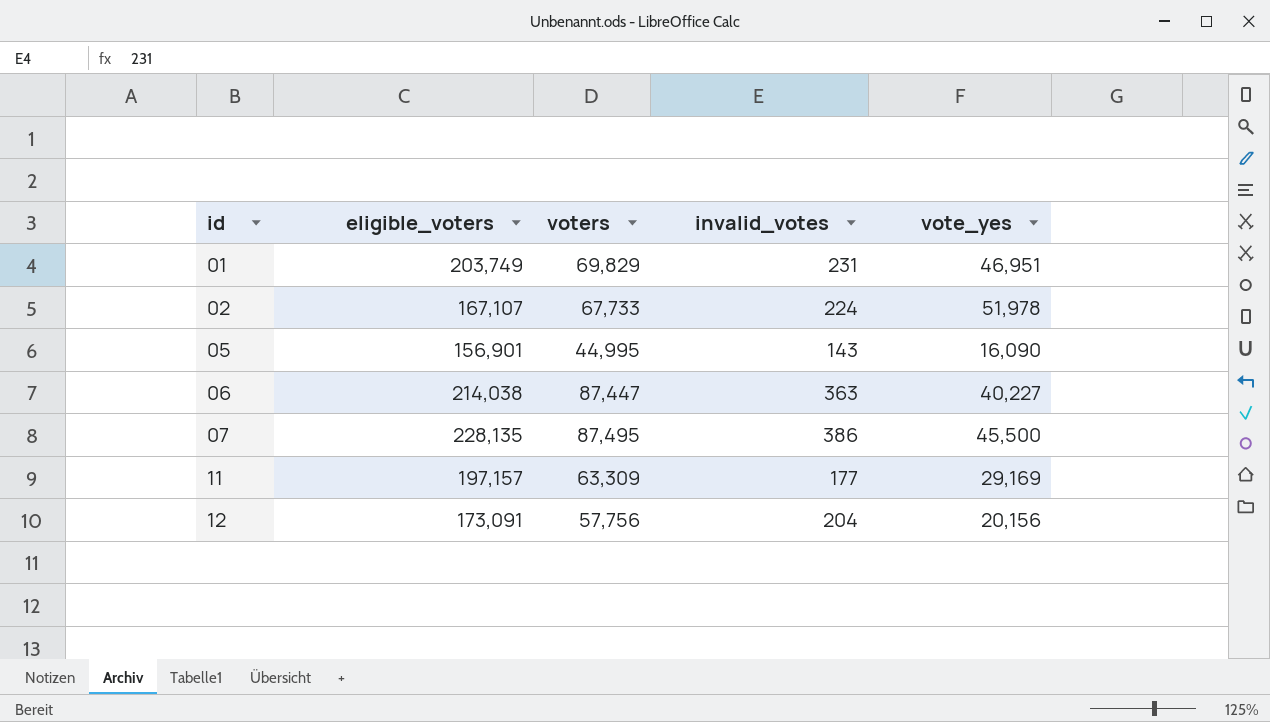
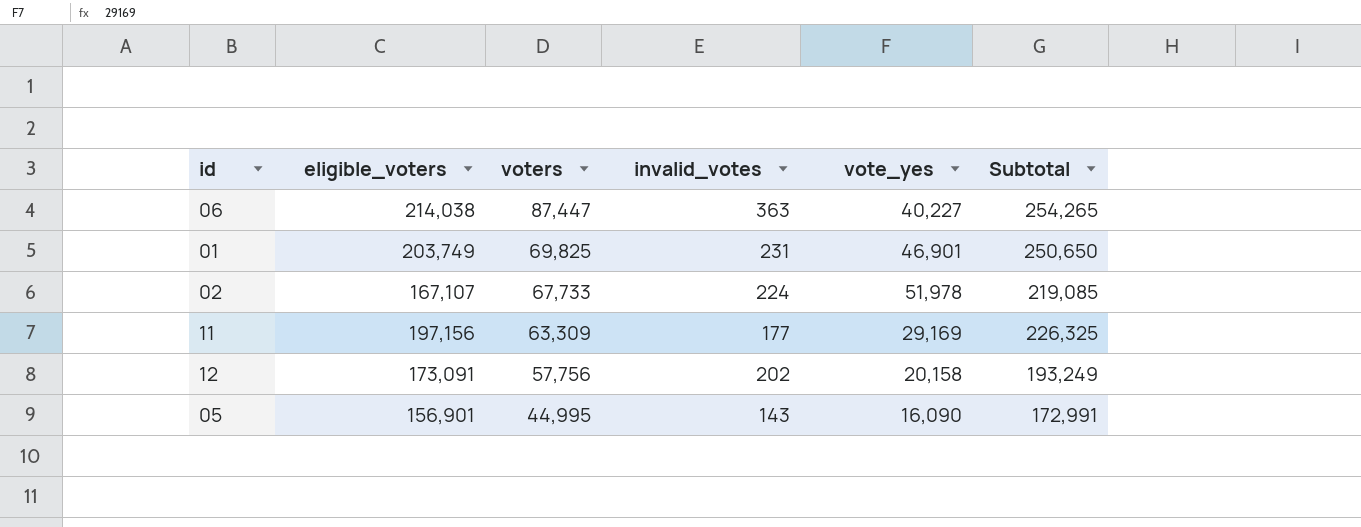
row order: id ascending -> voters descending
column Subtotal | formula: none -> [eligible_voters] + [vote_yes]
row 07: 228,135 | 87,495 | 386 | 45,500 -> none
01 | voters: 69,829 -> 69,825
01 | vote_yes: 46,951 -> 46,901
11 | eligible_voters: 197,157 -> 197,156
12 | invalid_votes: 204 -> 202
12 | vote_yes: 20,156 -> 20,158

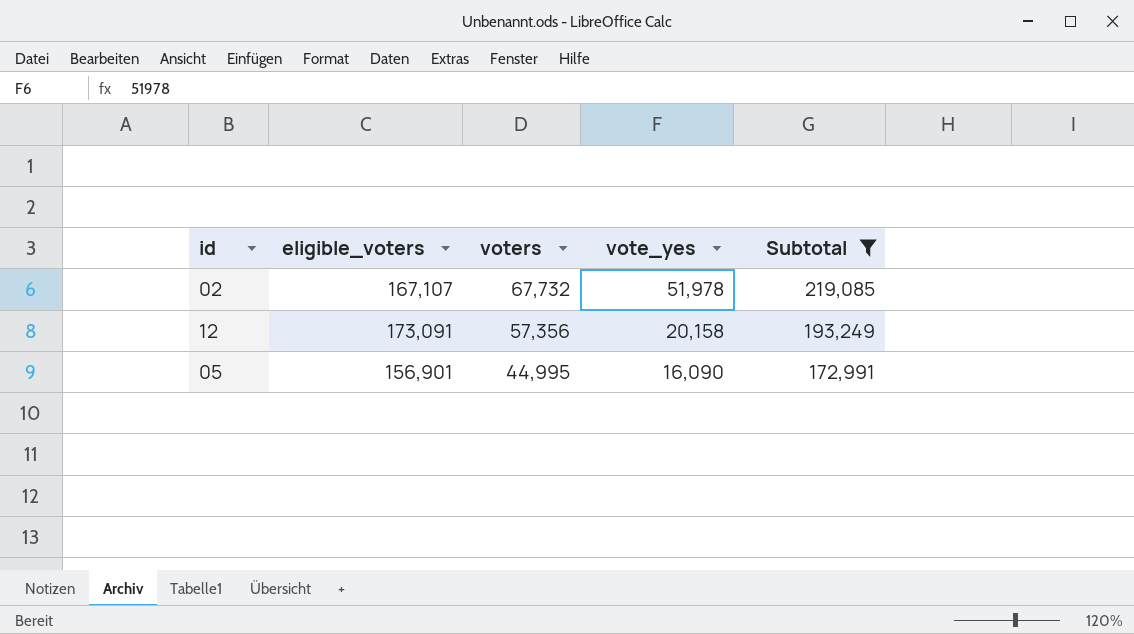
filter: none -> Subtotal <= 219,085
column invalid_votes | position: 4 -> none
02 | voters: 67,733 -> 67,732
12 | voters: 57,756 -> 57,356

